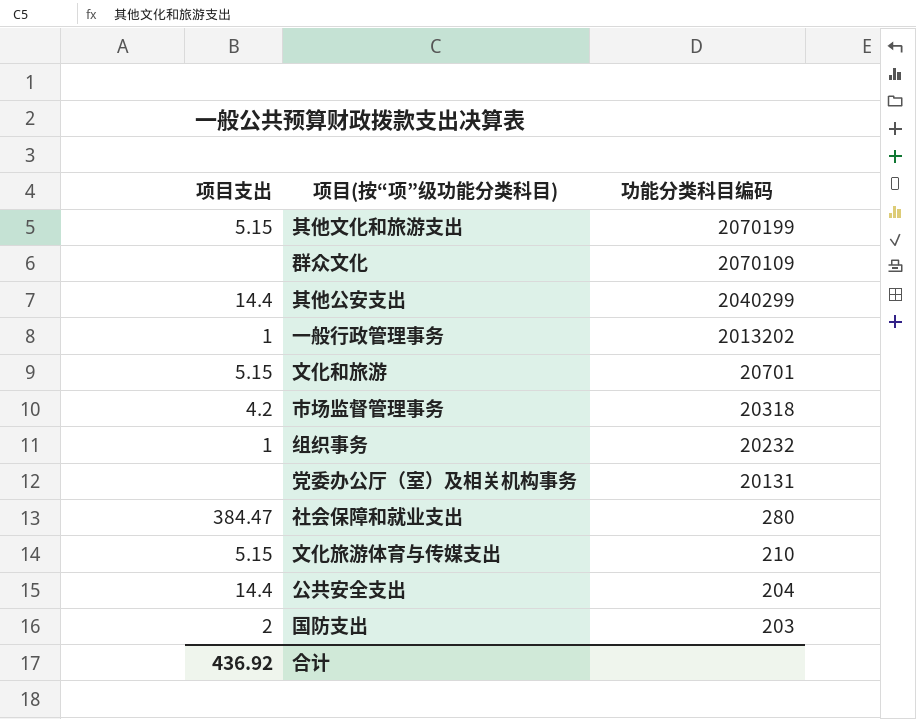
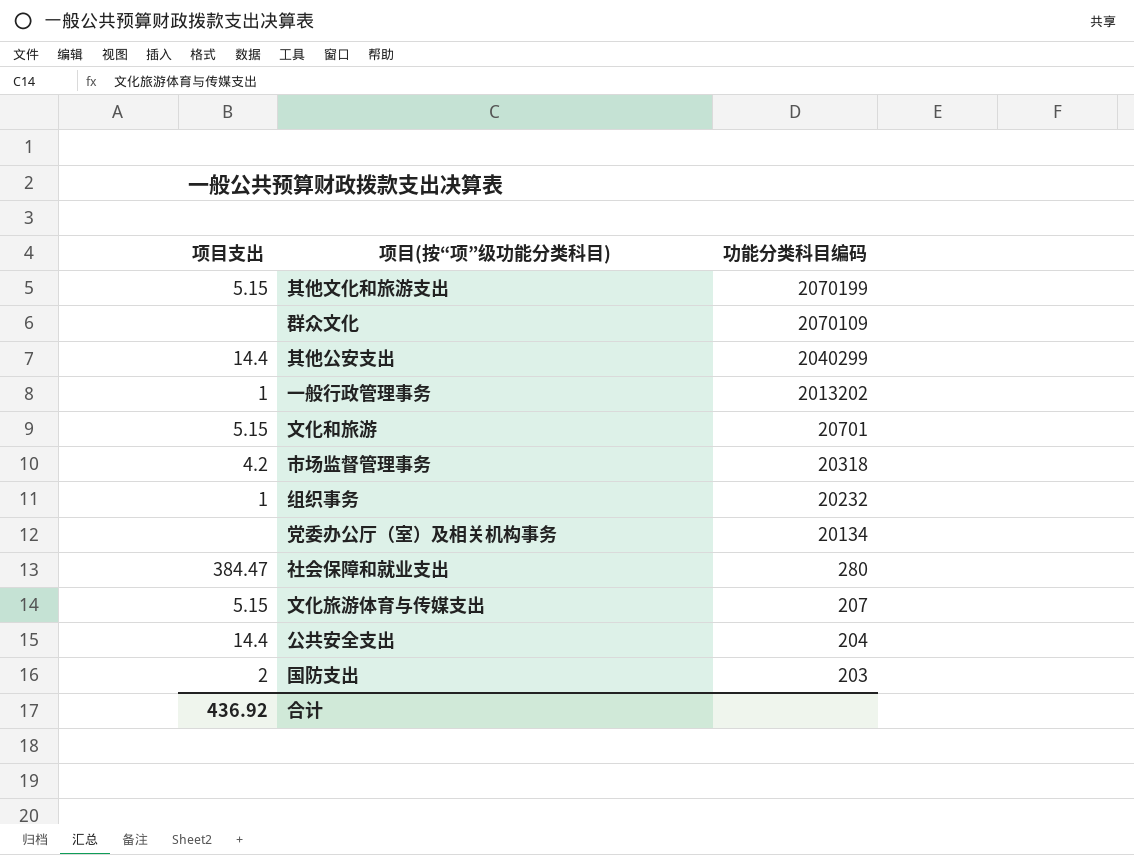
党委办公厅（室）及相关机构事务 | 功能分类科目编码: 20131 -> 20134
文化旅游体育与传媒支出 | 功能分类科目编码: 210 -> 207

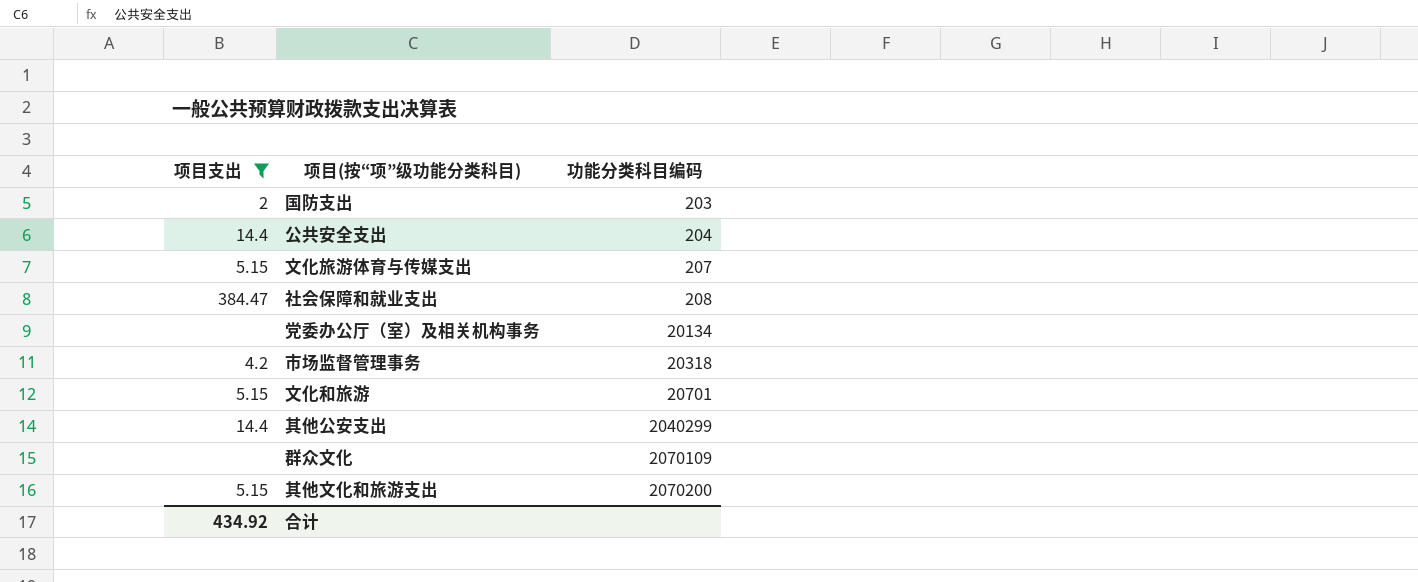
filter: none -> 项目支出 != 1
row order: 功能分类科目编码 descending -> 功能分类科目编码 ascending
社会保障和就业支出 | 功能分类科目编码: 280 -> 208
其他文化和旅游支出 | 功能分类科目编码: 2070199 -> 2070200
合计 | 项目支出: 436.92 -> 434.92

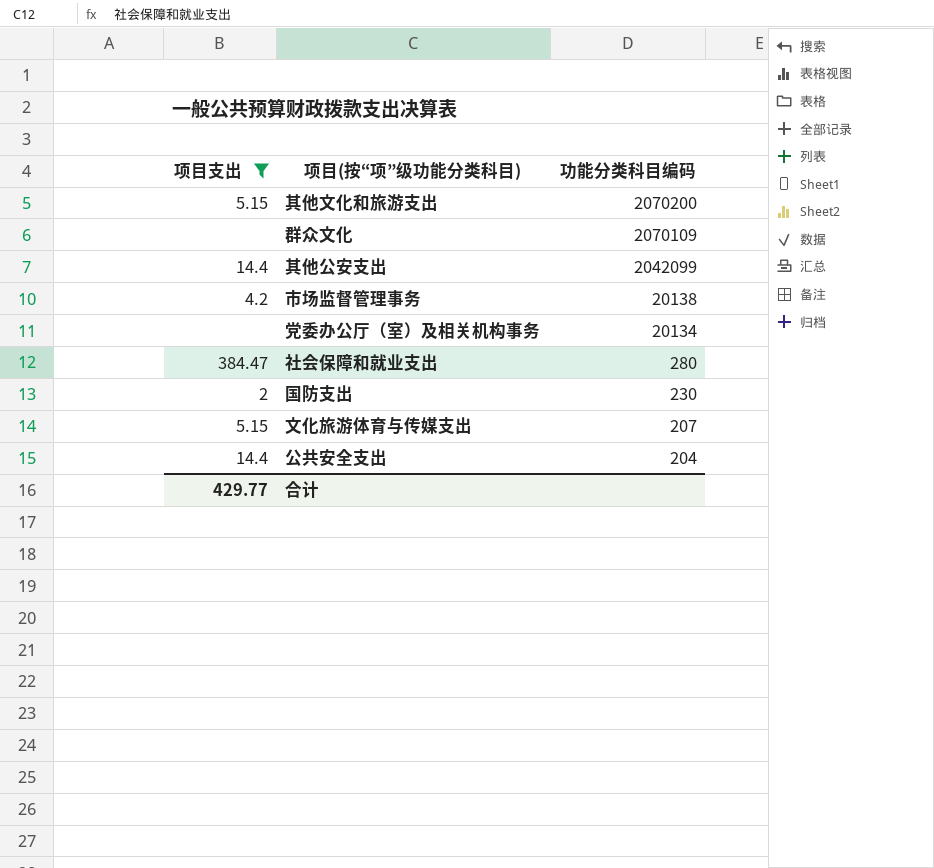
row order: 功能分类科目编码 ascending -> 功能分类科目编码 descending
row 文化和旅游: 5.15 | 20701 -> none
其他公安支出 | 功能分类科目编码: 2040299 -> 2042099
市场监督管理事务 | 功能分类科目编码: 20318 -> 20138
社会保障和就业支出 | 功能分类科目编码: 208 -> 280
国防支出 | 功能分类科目编码: 203 -> 230
合计 | 项目支出: 434.92 -> 429.77

